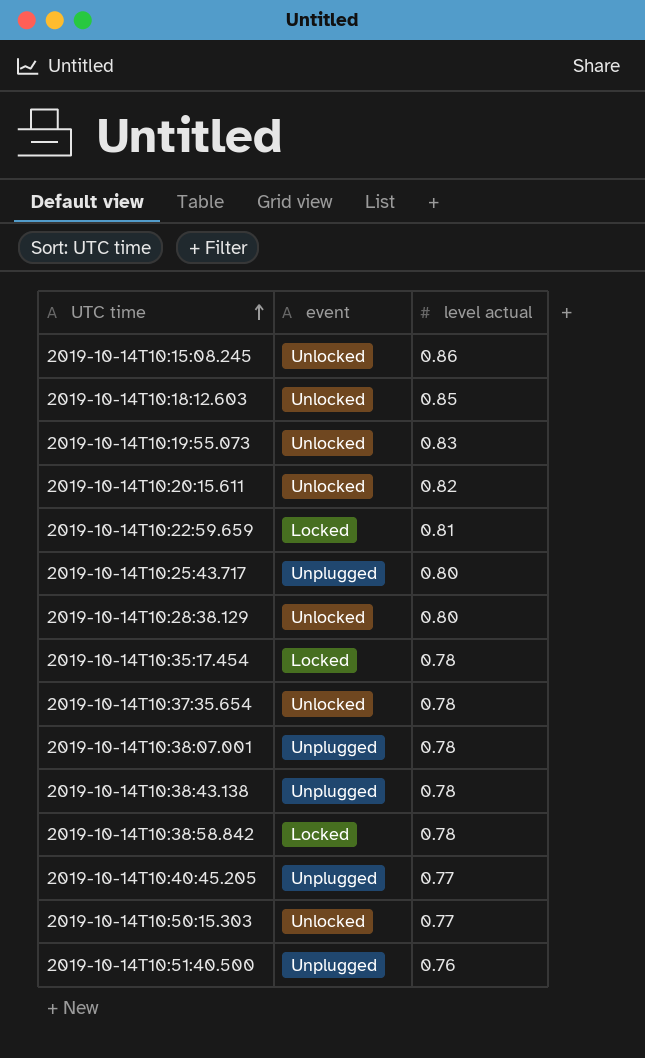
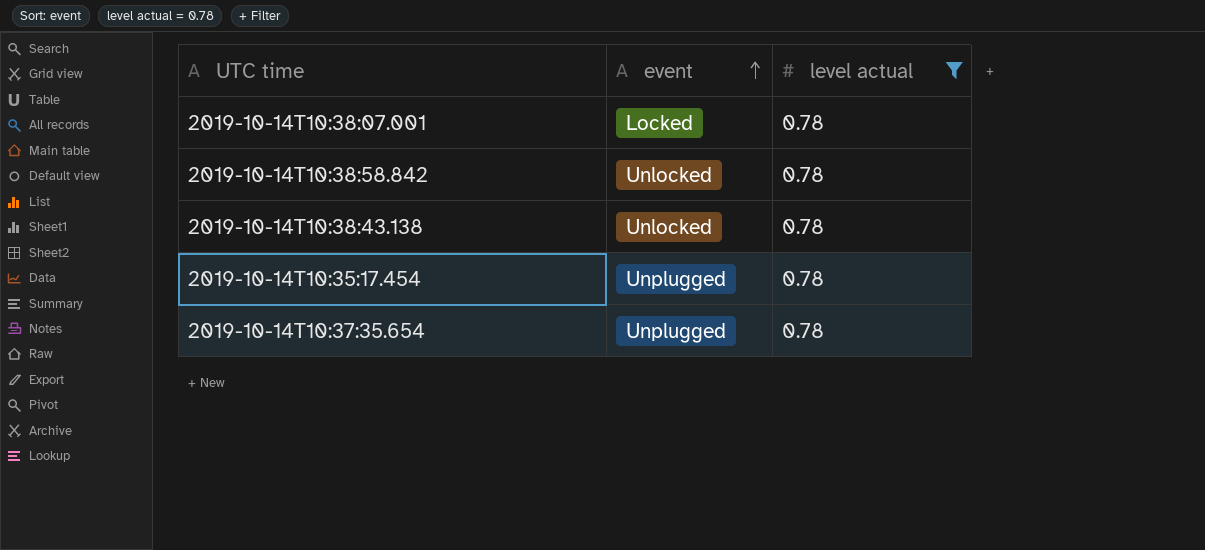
filter: none -> level actual = 0.78
row order: UTC time ascending -> event ascending
2019-10-14T10:38:07.001 | event: Unplugged -> Locked
2019-10-14T10:38:58.842 | event: Locked -> Unlocked
2019-10-14T10:38:43.138 | event: Unplugged -> Unlocked
2019-10-14T10:35:17.454 | event: Locked -> Unplugged
2019-10-14T10:37:35.654 | event: Unlocked -> Unplugged

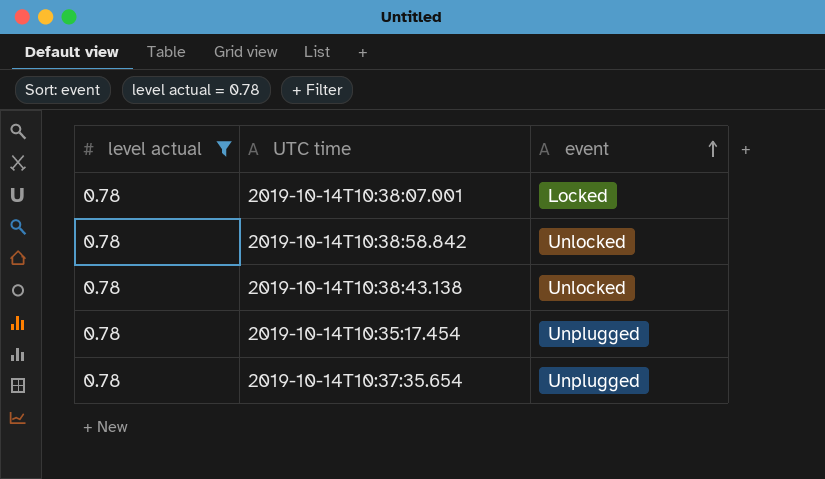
column level actual | position: 3 -> 1

